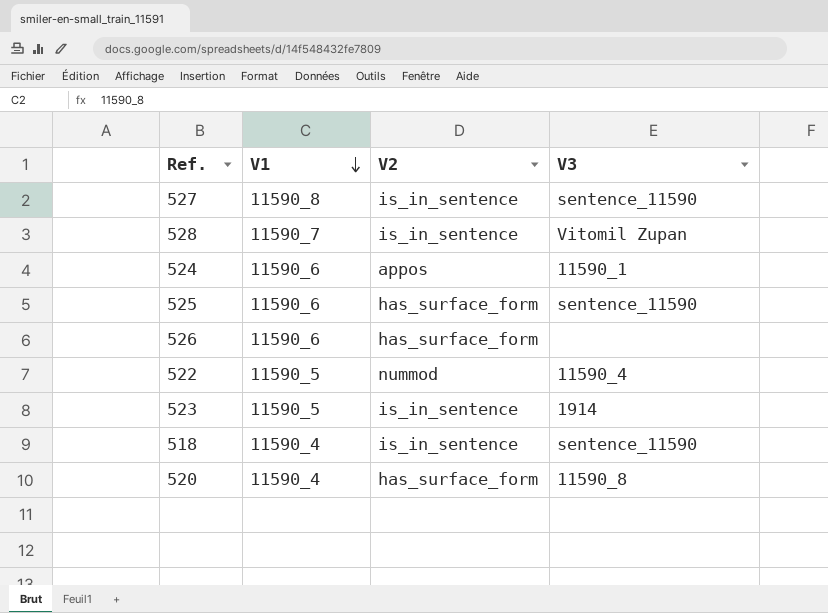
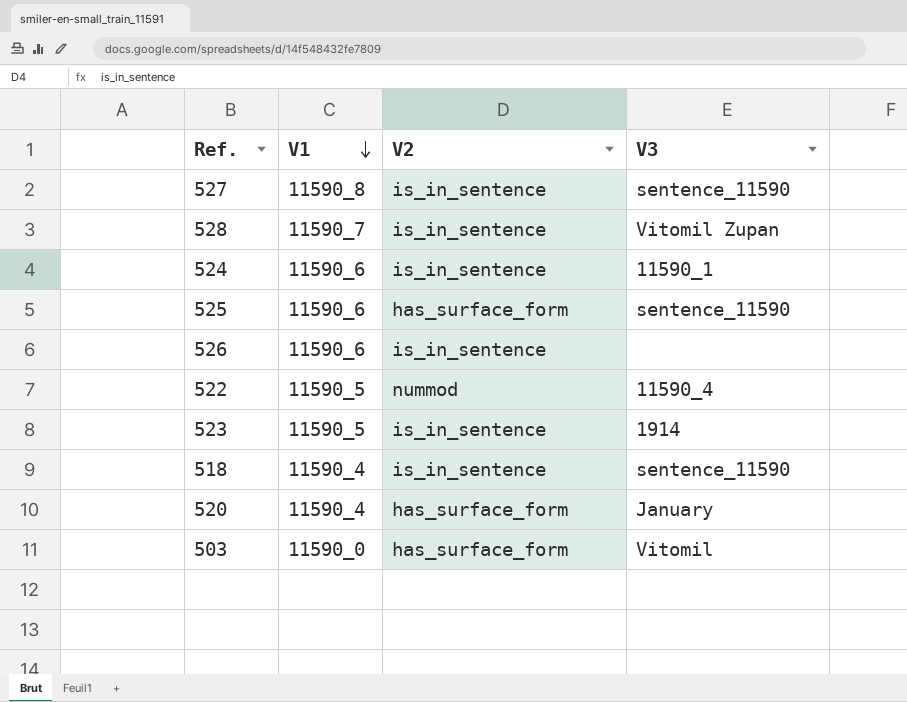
524 | V2: appos -> is_in_sentence
526 | V2: has_surface_form -> is_in_sentence
520 | V3: 11590_8 -> January
row 503: none -> 11590_0 | has_surface_form | Vitomil

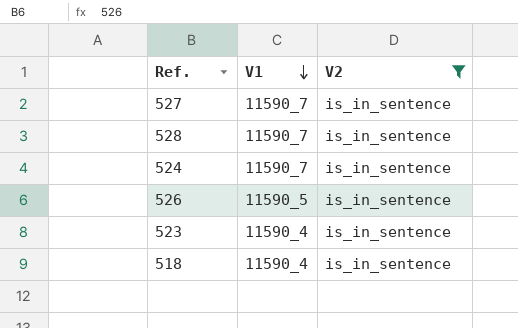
filter: none -> V2 = is_in_sentence
column V3 | position: 4 -> none
527 | V1: 11590_8 -> 11590_7
524 | V1: 11590_6 -> 11590_7
526 | V1: 11590_6 -> 11590_5
523 | V1: 11590_5 -> 11590_4

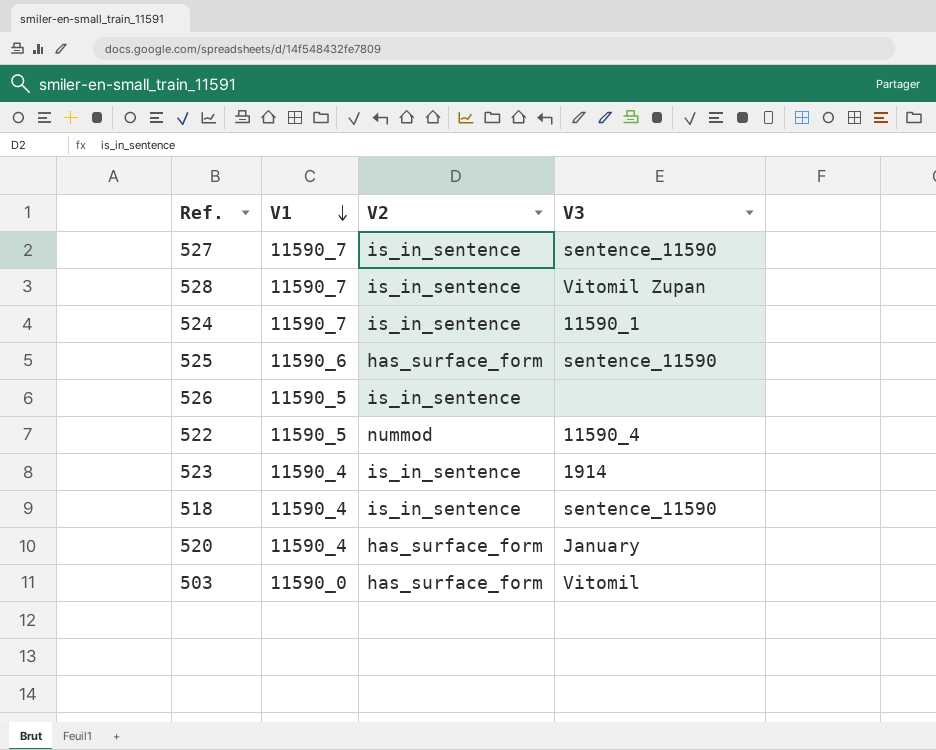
filter: V2 = is_in_sentence -> none
column V3 | position: none -> 4

